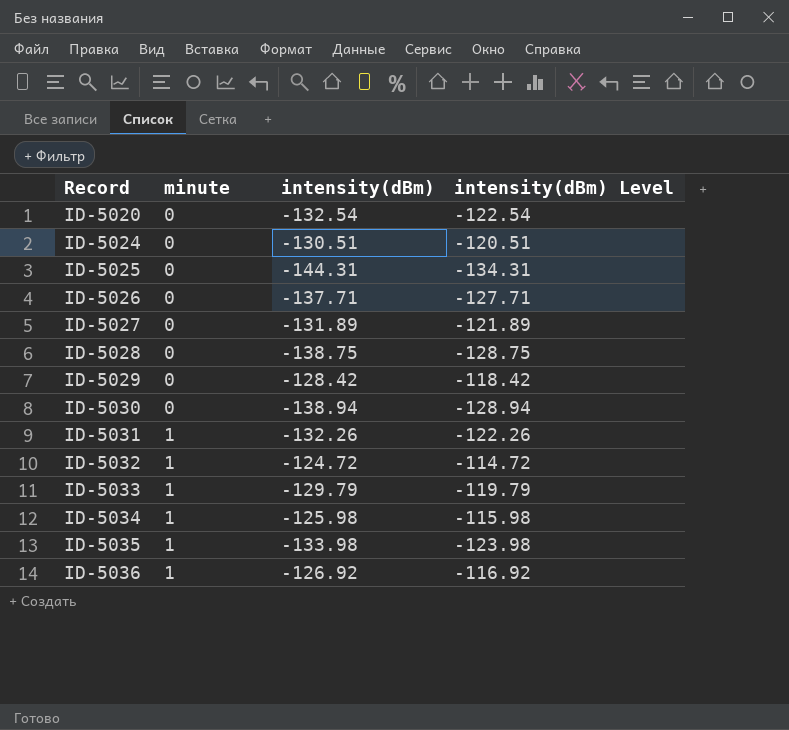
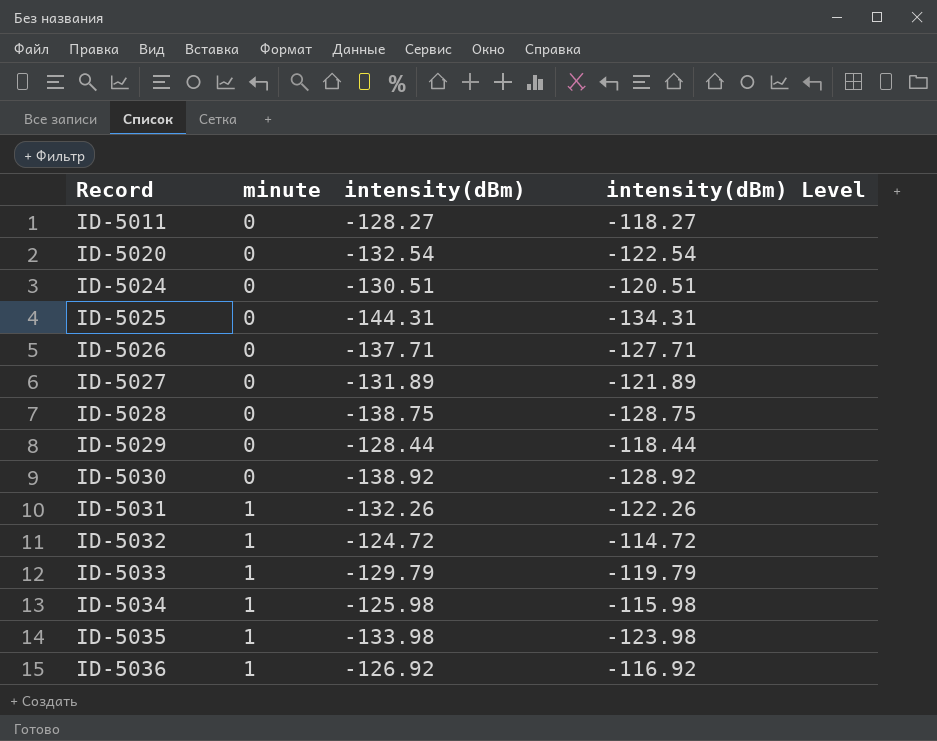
row ID-5011: none -> 0 | -128.27 | -118.27
ID-5029 | intensity(dBm): -128.42 -> -128.44
ID-5029 | intensity(dBm) Level: -118.42 -> -118.44
ID-5030 | intensity(dBm): -138.94 -> -138.92
ID-5030 | intensity(dBm) Level: -128.94 -> -128.92

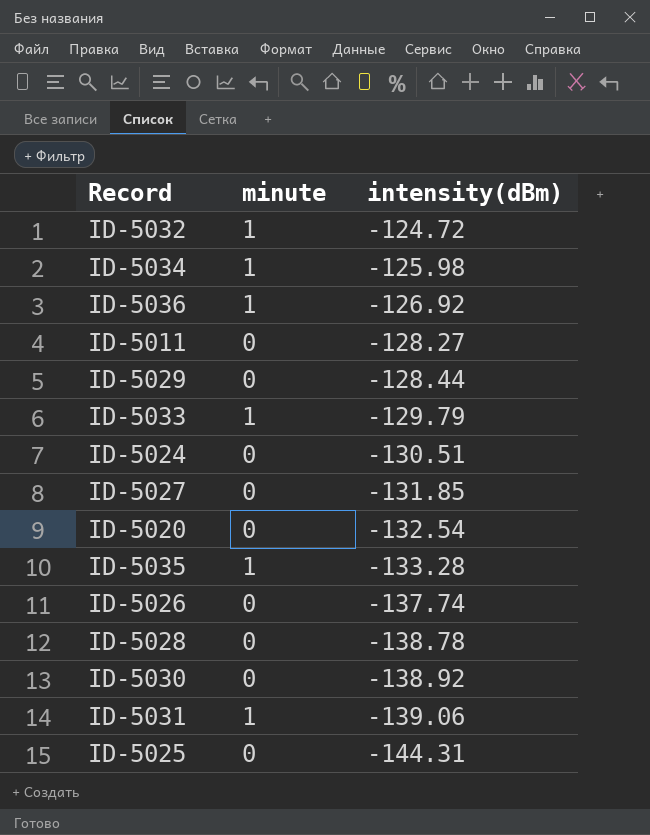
row order: Record ascending -> intensity(dBm) descending
column intensity(dBm) Level | formula: [intensity(dBm)] + 10 -> none
ID-5027 | intensity(dBm): -131.89 -> -131.85
ID-5035 | intensity(dBm): -133.98 -> -133.28
ID-5026 | intensity(dBm): -137.71 -> -137.74
ID-5028 | intensity(dBm): -138.75 -> -138.78
ID-5031 | intensity(dBm): -132.26 -> -139.06

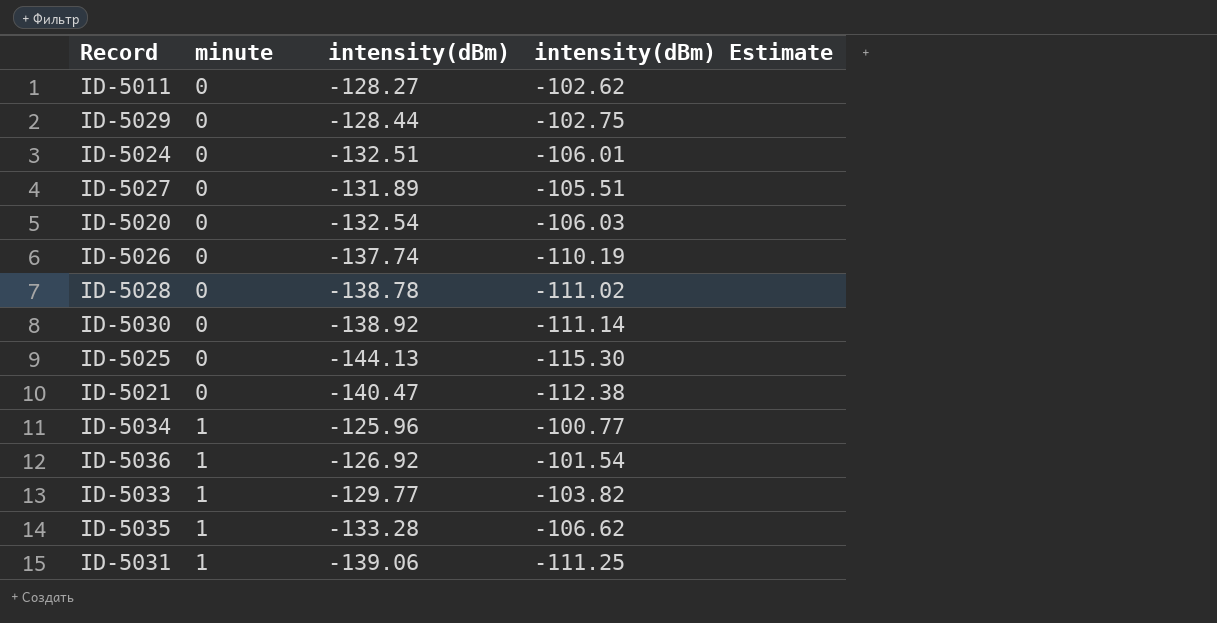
row order: intensity(dBm) descending -> minute ascending
column intensity(dBm) Estimate | formula: none -> [intensity(dBm)] * 0.8
row ID-5032: 1 | -124.72 -> none
ID-5024 | intensity(dBm): -130.51 -> -132.51
ID-5027 | intensity(dBm): -131.85 -> -131.89
ID-5025 | intensity(dBm): -144.31 -> -144.13
row ID-5021: none -> 0 | -140.47 | -112.38
ID-5034 | intensity(dBm): -125.98 -> -125.96
ID-5033 | intensity(dBm): -129.79 -> -129.77

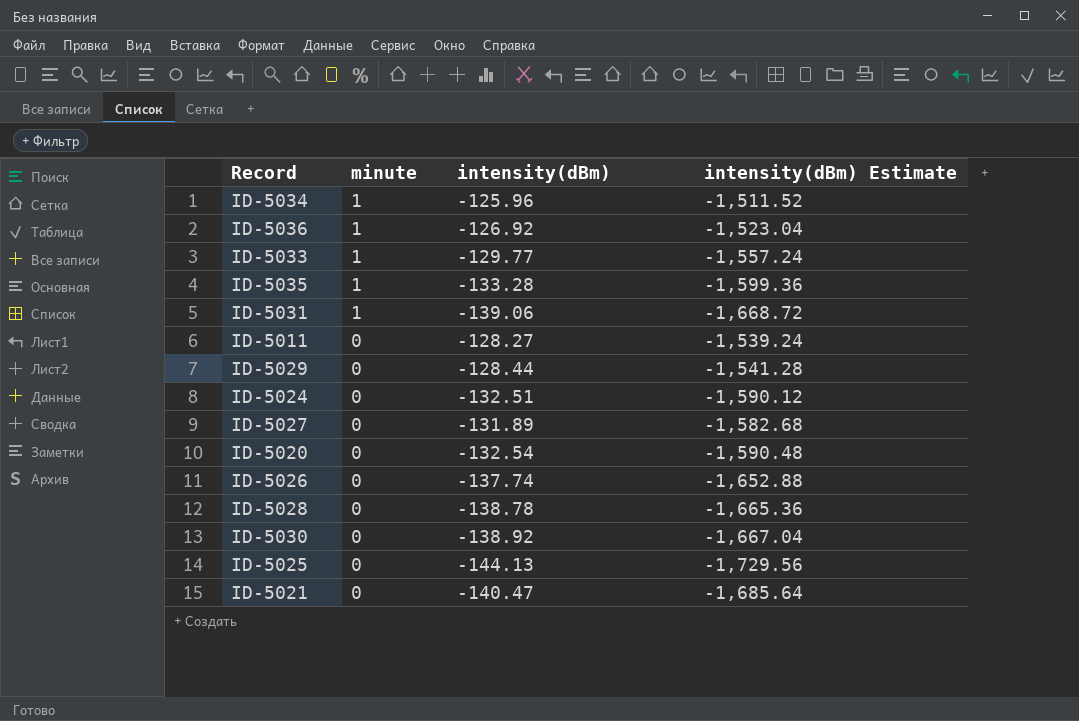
row order: minute ascending -> minute descending
column intensity(dBm) Estimate | formula: [intensity(dBm)] * 0.8 -> [intensity(dBm)] * 12

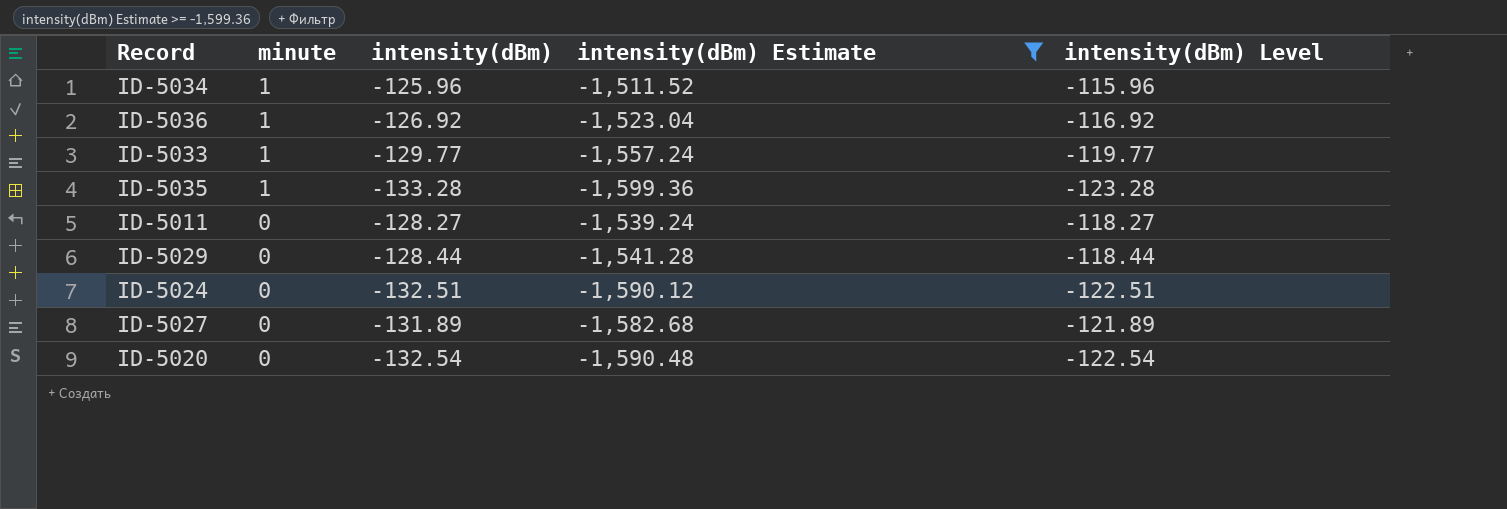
filter: none -> intensity(dBm) Estimate >= -1,599.36
column intensity(dBm) Level | formula: none -> [intensity(dBm)] + 10

